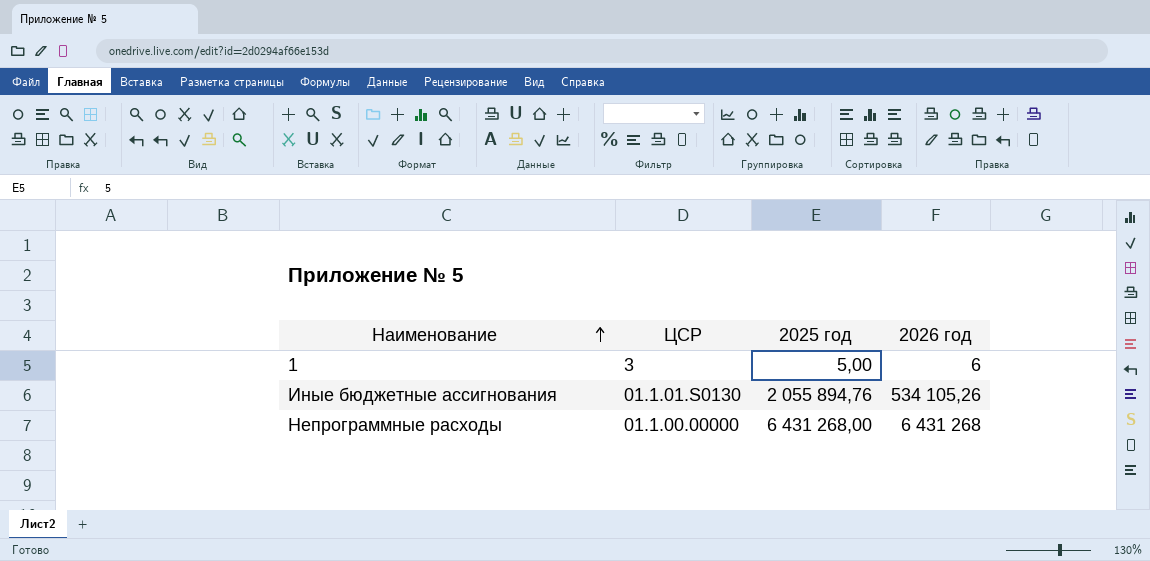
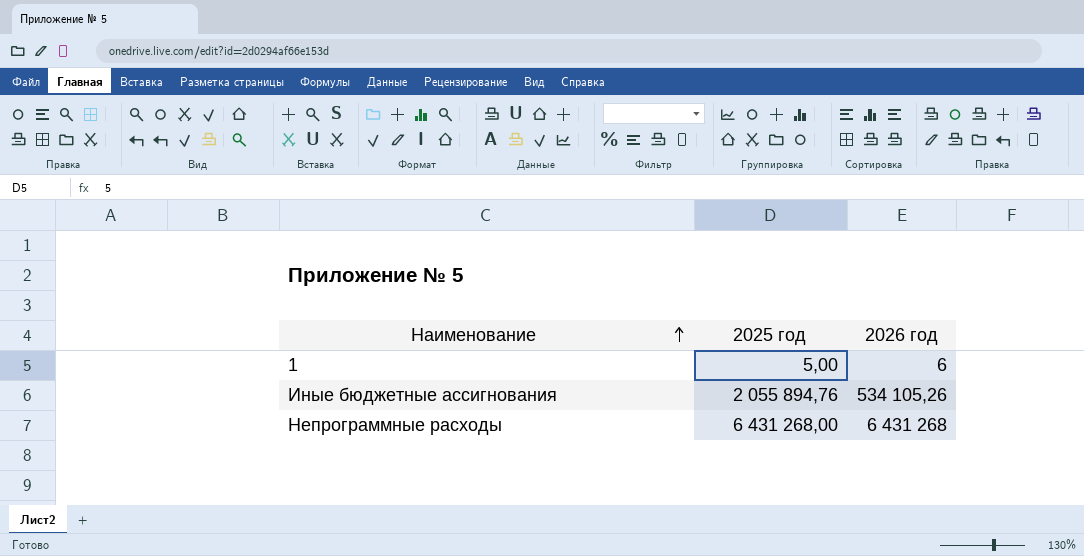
column ЦСР | position: 2 -> none

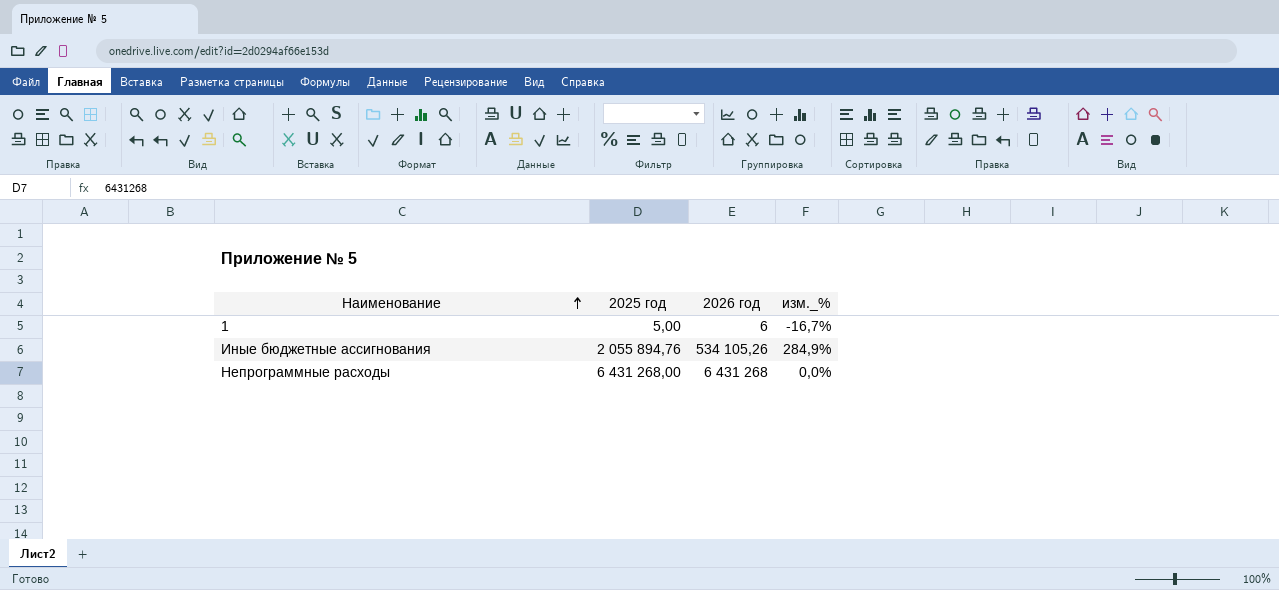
column изм._% | formula: none -> ([2025 год] - [2026 год]) / [2026 год]

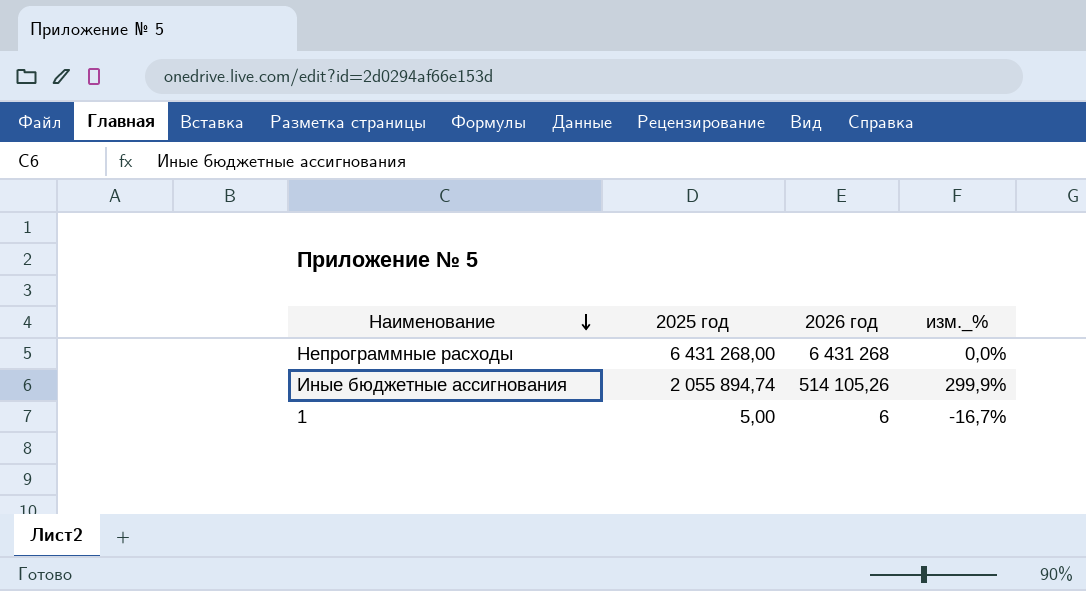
row order: Наименование ascending -> Наименование descending
Иные бюджетные ассигнования | 2025 год: 2 055 894,76 -> 2 055 894,74
Иные бюджетные ассигнования | 2026 год: 534 105,26 -> 514 105,26
Иные бюджетные ассигнования | изм._%: 284,9% -> 299,9%

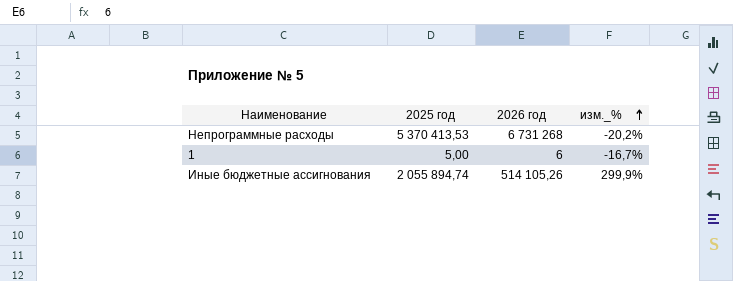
row order: Наименование descending -> изм._% ascending
Непрограммные расходы | 2025 год: 6 431 268,00 -> 5 370 413,53
Непрограммные расходы | 2026 год: 6 431 268 -> 6 731 268
Непрограммные расходы | изм._%: 0,0% -> -20,2%

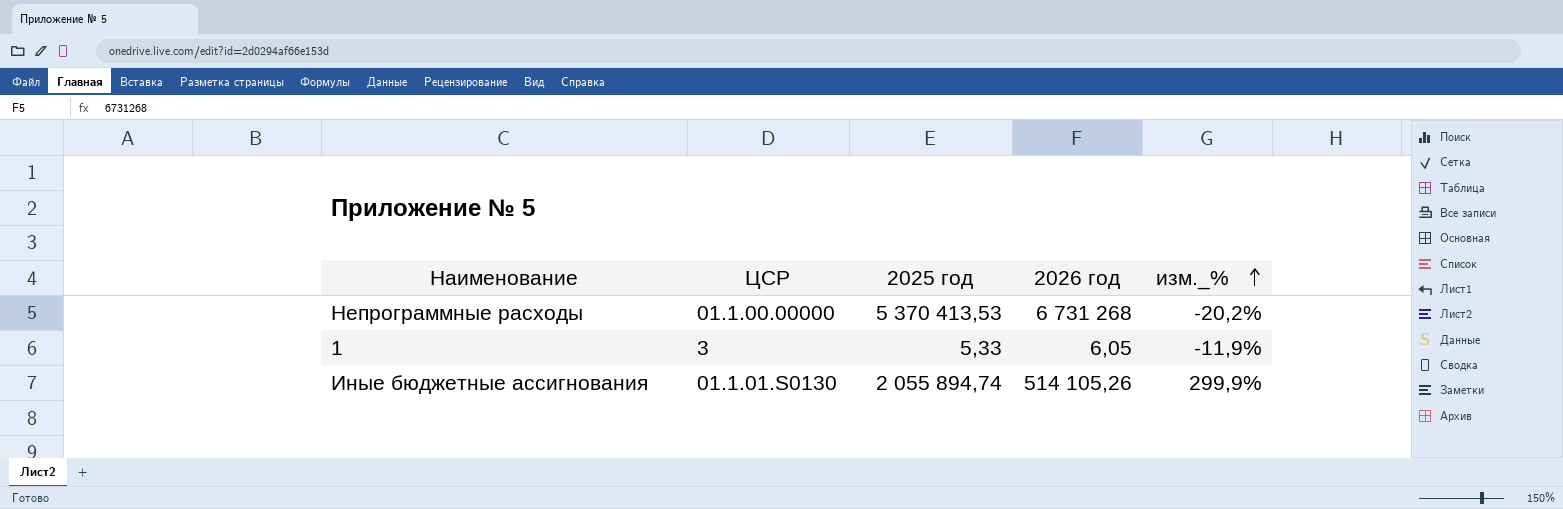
column ЦСР | position: none -> 2
1 | 2025 год: 5,00 -> 5,33
1 | 2026 год: 6 -> 6,05
1 | изм._%: -16,7% -> -11,9%

